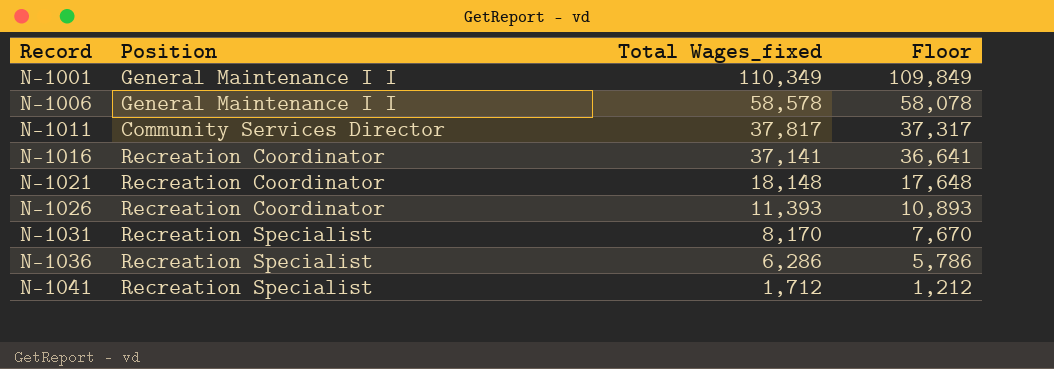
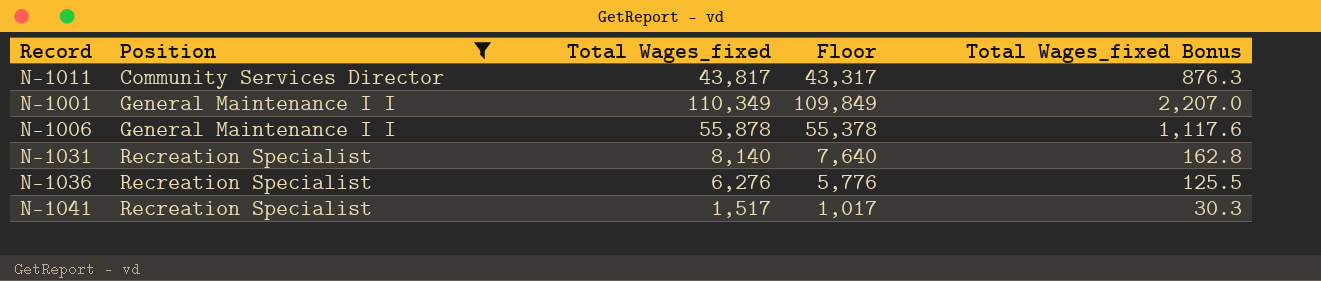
filter: none -> Position != Recreation Coordinator
row order: Record ascending -> Position ascending
column Total Wages_fixed Bonus | formula: none -> [Total Wages_fixed] * 0.02
N-1011 | Total Wages_fixed: 37,817 -> 43,817
N-1011 | Floor: 37,317 -> 43,317
N-1006 | Total Wages_fixed: 58,578 -> 55,878
N-1006 | Floor: 58,078 -> 55,378
N-1031 | Total Wages_fixed: 8,170 -> 8,140
N-1031 | Floor: 7,670 -> 7,640
N-1036 | Total Wages_fixed: 6,286 -> 6,276
N-1036 | Floor: 5,786 -> 5,776
N-1041 | Total Wages_fixed: 1,712 -> 1,517
N-1041 | Floor: 1,212 -> 1,017

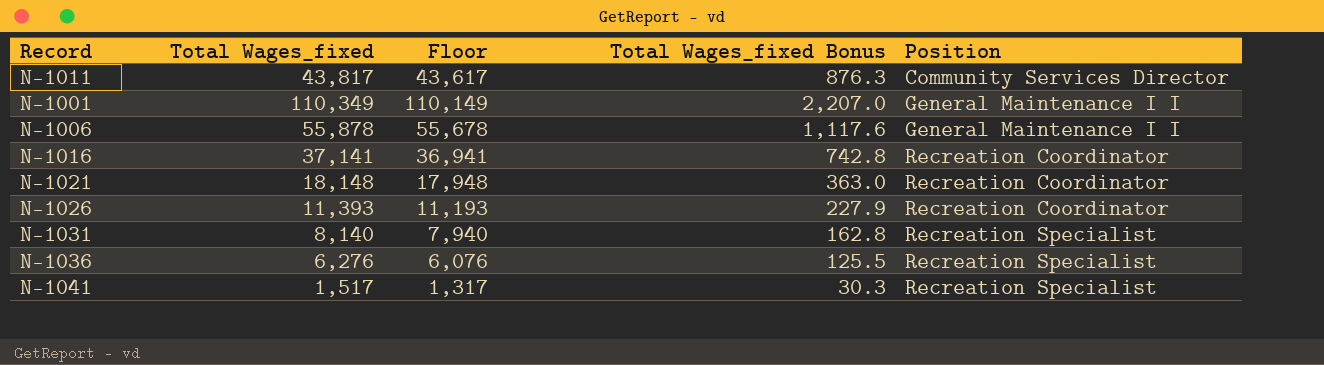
filter: Position != Recreation Coordinator -> none
column Floor | formula: [Total Wages_fixed] - 500 -> [Total Wages_fixed] - 200
column Position | position: 2 -> 5

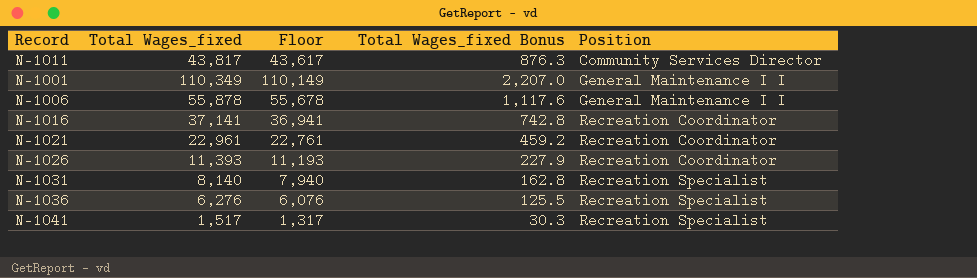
N-1021 | Total Wages_fixed: 18,148 -> 22,961
N-1021 | Floor: 17,948 -> 22,761
N-1021 | Total Wages_fixed Bonus: 363.0 -> 459.2

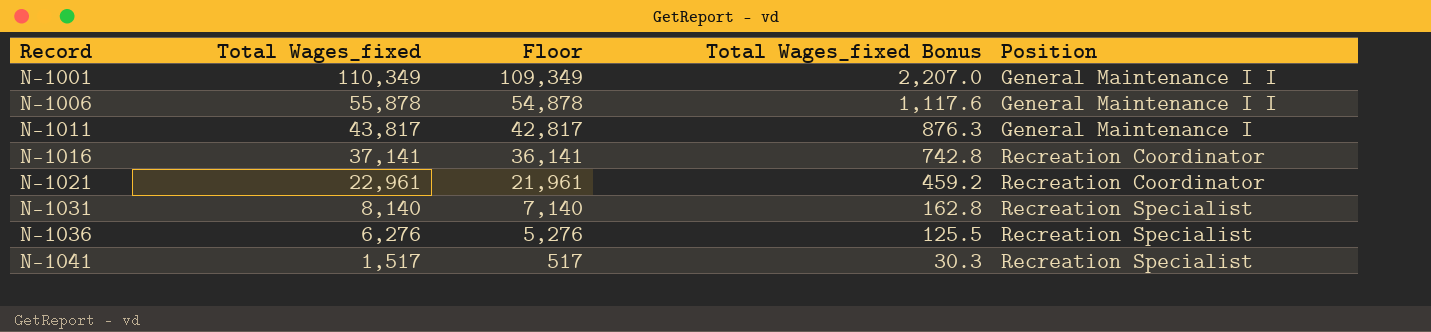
row order: Position ascending -> Record ascending
column Floor | formula: [Total Wages_fixed] - 200 -> [Total Wages_fixed] - 1000
row N-1026: 11,393 | 11,193 | 227.9 | Recreation Coordinator -> none
N-1011 | Position: Community Services Director -> General Maintenance I

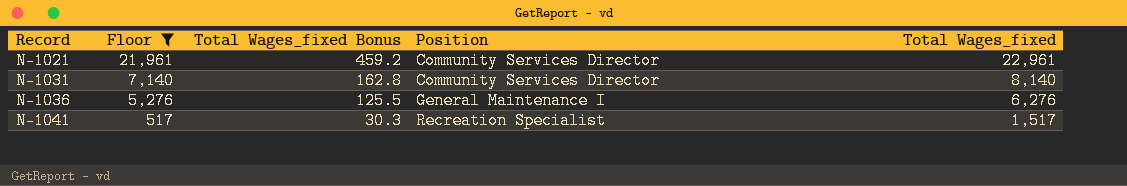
filter: none -> Floor <= 21,961
column Total Wages_fixed | position: 2 -> 5
N-1021 | Position: Recreation Coordinator -> Community Services Director
N-1031 | Position: Recreation Specialist -> Community Services Director
N-1036 | Position: Recreation Specialist -> General Maintenance I

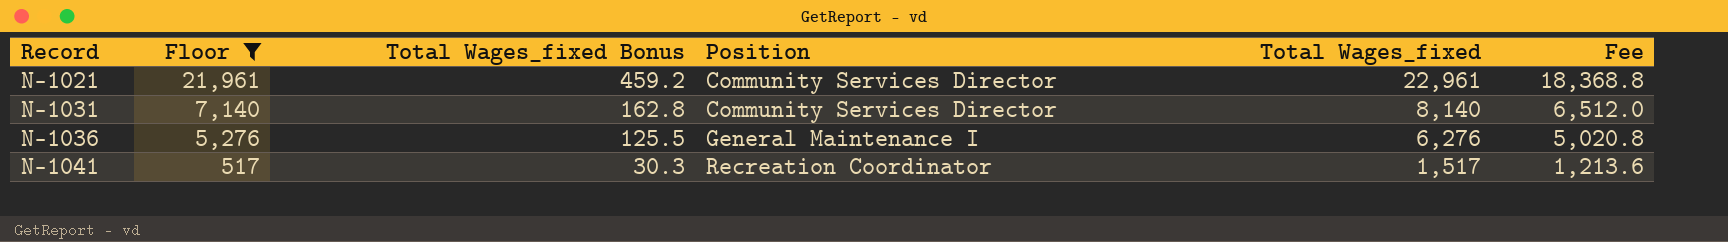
column Fee | formula: none -> [Total Wages_fixed] * 0.8
N-1041 | Position: Recreation Specialist -> Recreation Coordinator

